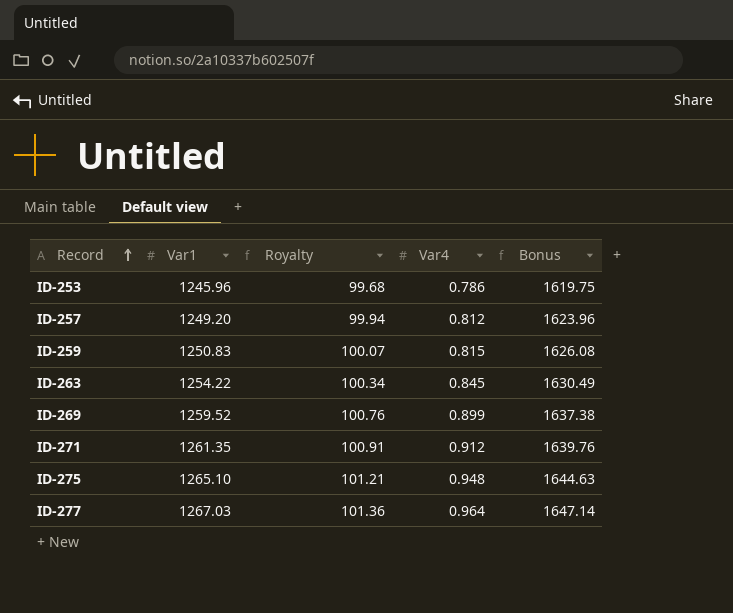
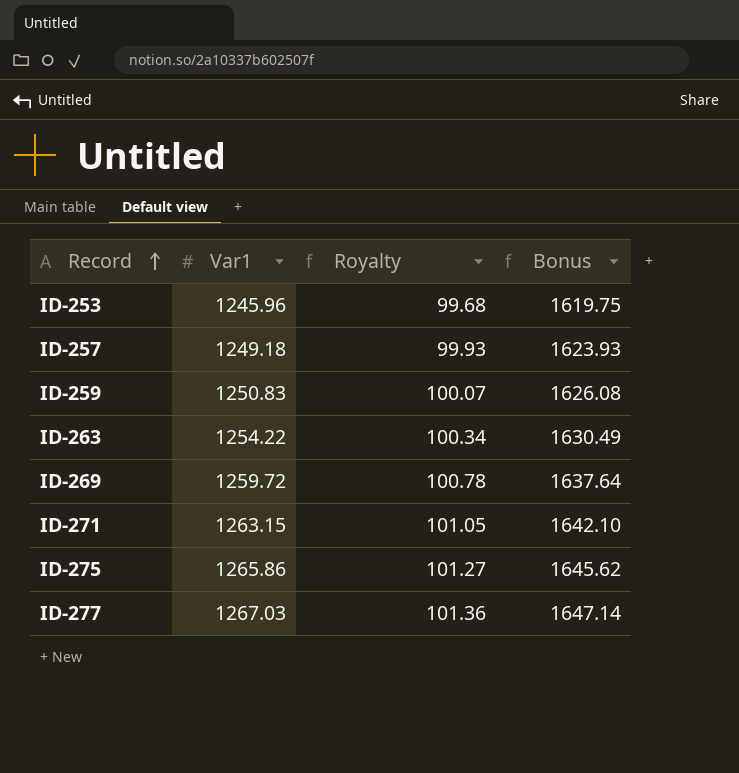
column Var4 | position: 4 -> none
ID-257 | Var1: 1249.20 -> 1249.18
ID-257 | Royalty: 99.94 -> 99.93
ID-257 | Bonus: 1623.96 -> 1623.93
ID-269 | Var1: 1259.52 -> 1259.72
ID-269 | Royalty: 100.76 -> 100.78
ID-269 | Bonus: 1637.38 -> 1637.64
ID-271 | Var1: 1261.35 -> 1263.15
ID-271 | Royalty: 100.91 -> 101.05
ID-271 | Bonus: 1639.76 -> 1642.10
ID-275 | Var1: 1265.10 -> 1265.86
ID-275 | Royalty: 101.21 -> 101.27
ID-275 | Bonus: 1644.63 -> 1645.62

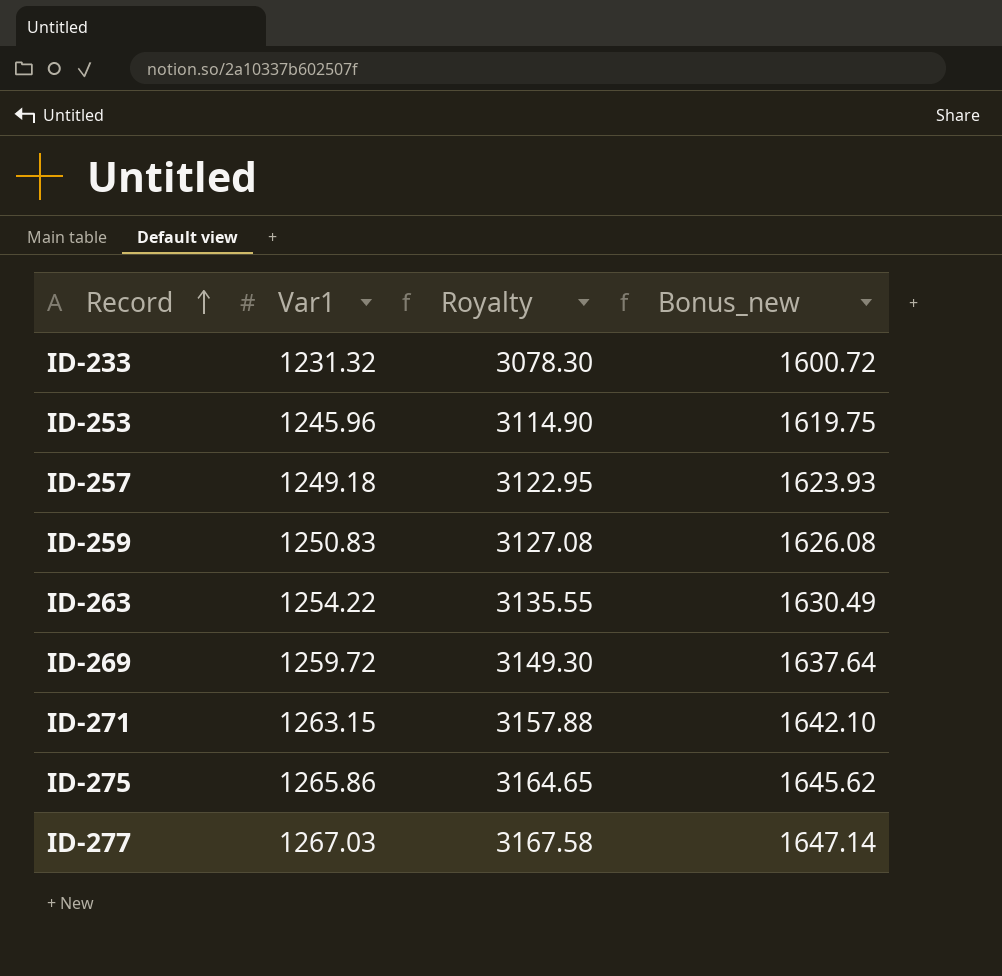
column Royalty | formula: [Var1] * 0.08 -> [Var1] * 2.5
column name: Bonus -> Bonus_new
row ID-233: none -> 1231.32 | 3078.30 | 1600.72

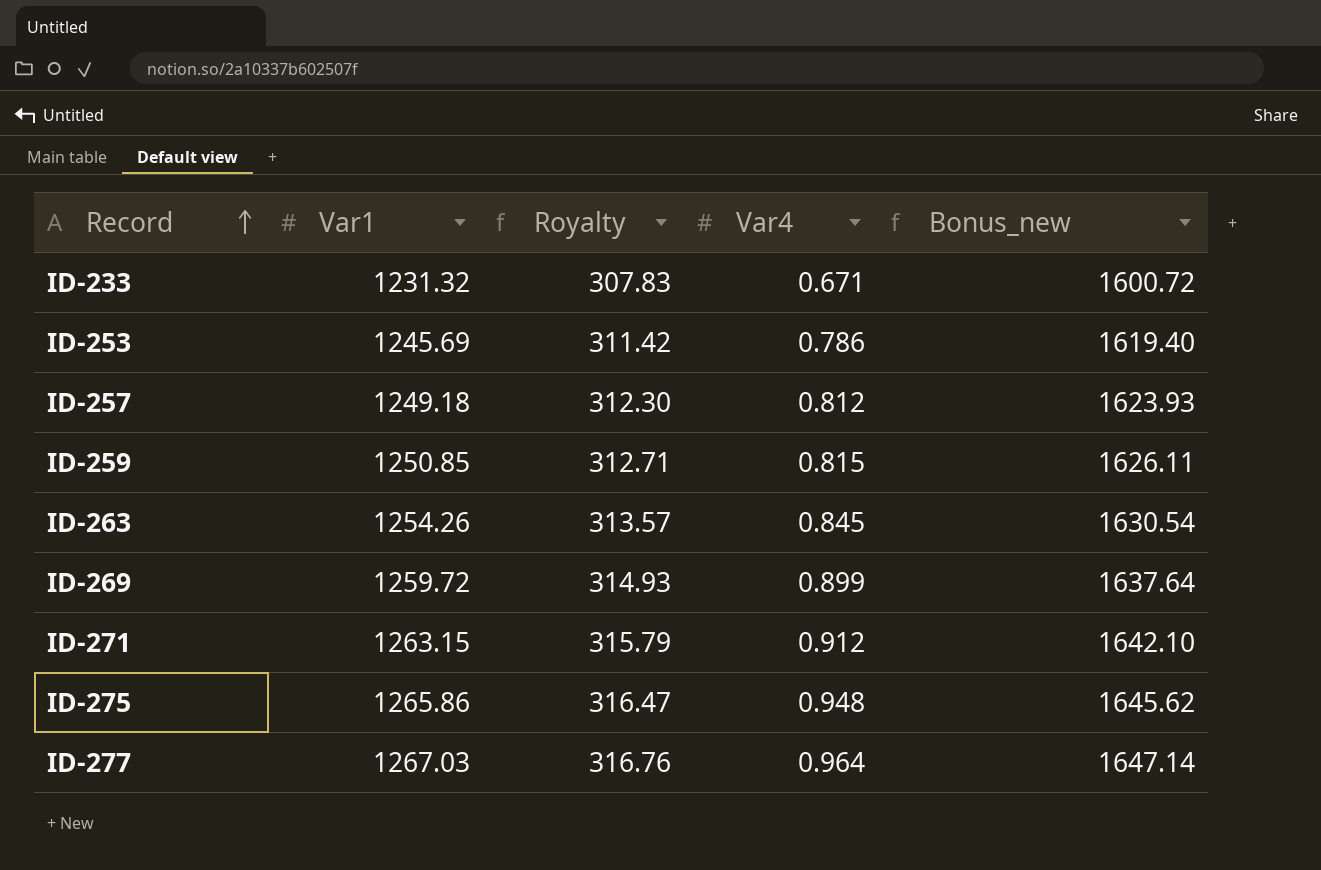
column Royalty | formula: [Var1] * 2.5 -> [Var1] * 0.25
column Var4 | position: none -> 4
ID-253 | Var1: 1245.96 -> 1245.69
ID-253 | Bonus_new: 1619.75 -> 1619.40
ID-259 | Var1: 1250.83 -> 1250.85
ID-259 | Bonus_new: 1626.08 -> 1626.11
ID-263 | Var1: 1254.22 -> 1254.26
ID-263 | Bonus_new: 1630.49 -> 1630.54

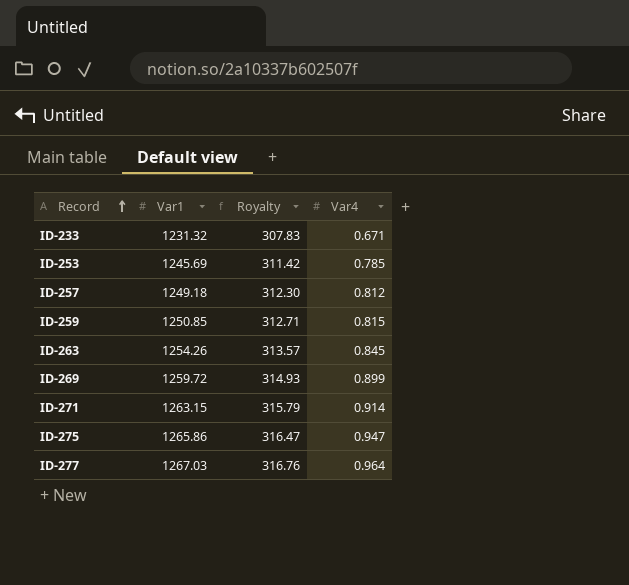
column Bonus_new | formula: [Var1] * 1.3 -> none
ID-253 | Var4: 0.786 -> 0.785
ID-271 | Var4: 0.912 -> 0.914
ID-275 | Var4: 0.948 -> 0.947

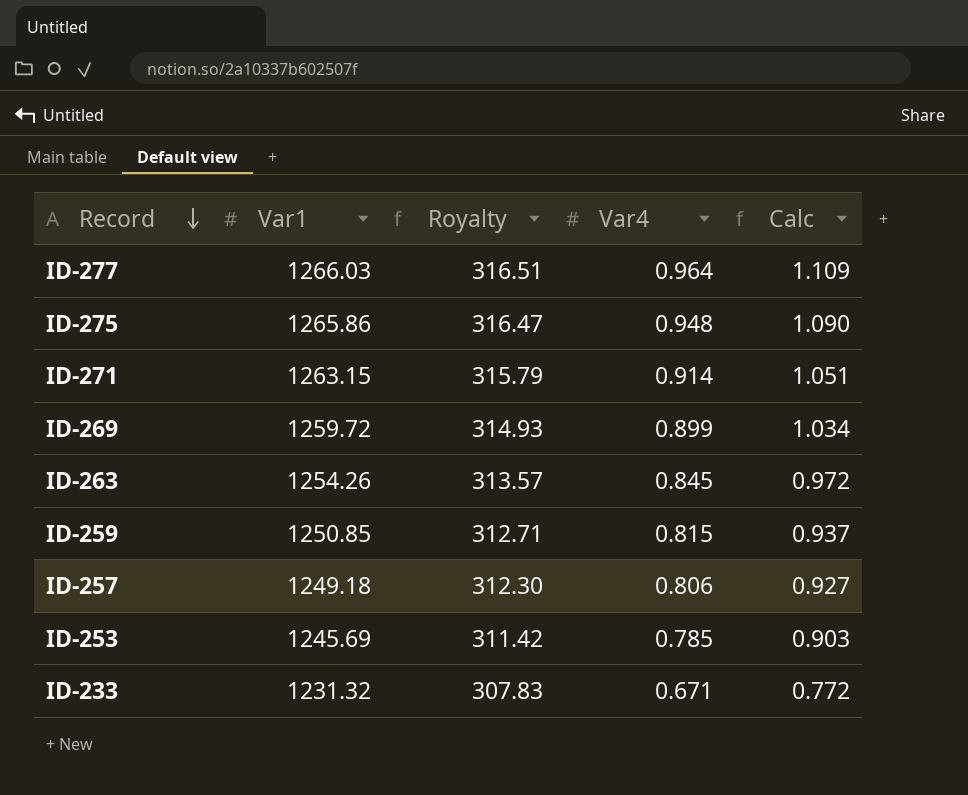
row order: Record ascending -> Record descending
column Calc | formula: none -> [Var4] * 1.15
ID-277 | Var1: 1267.03 -> 1266.03
ID-277 | Royalty: 316.76 -> 316.51
ID-275 | Var4: 0.947 -> 0.948
ID-257 | Var4: 0.812 -> 0.806

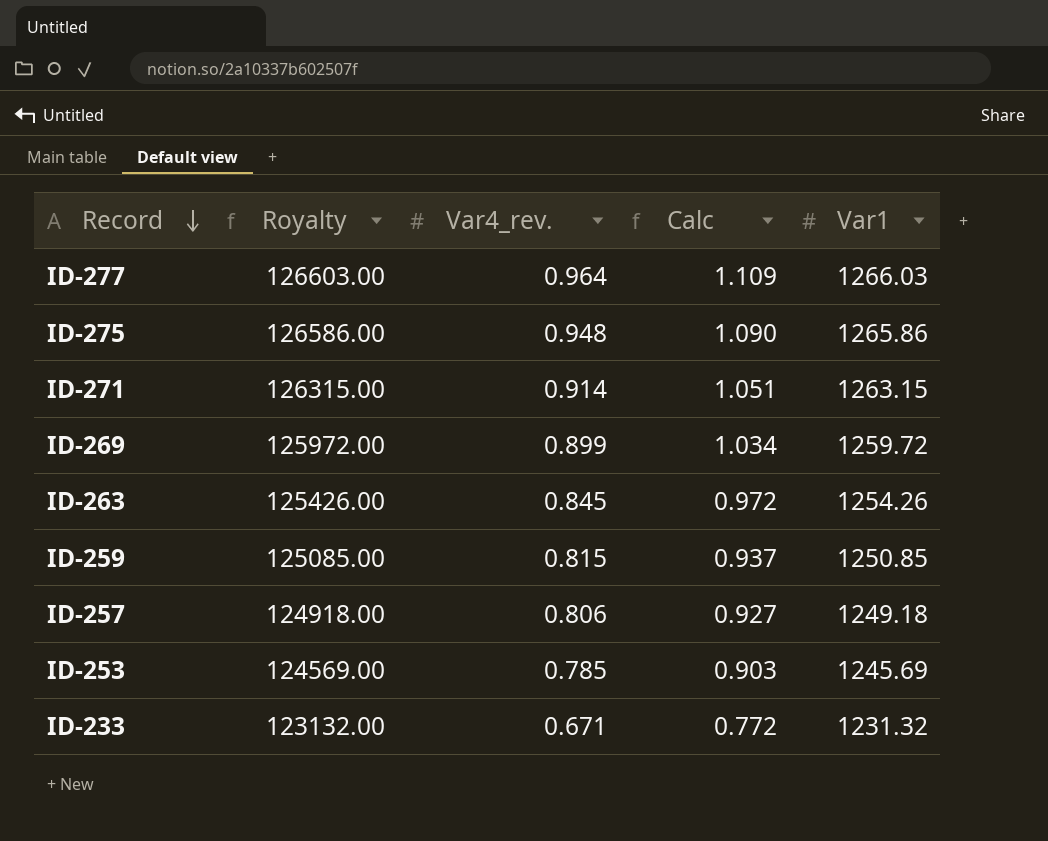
column Royalty | formula: [Var1] * 0.25 -> [Var1] * 100
column name: Var4 -> Var4_rev.
column Var1 | position: 2 -> 5

